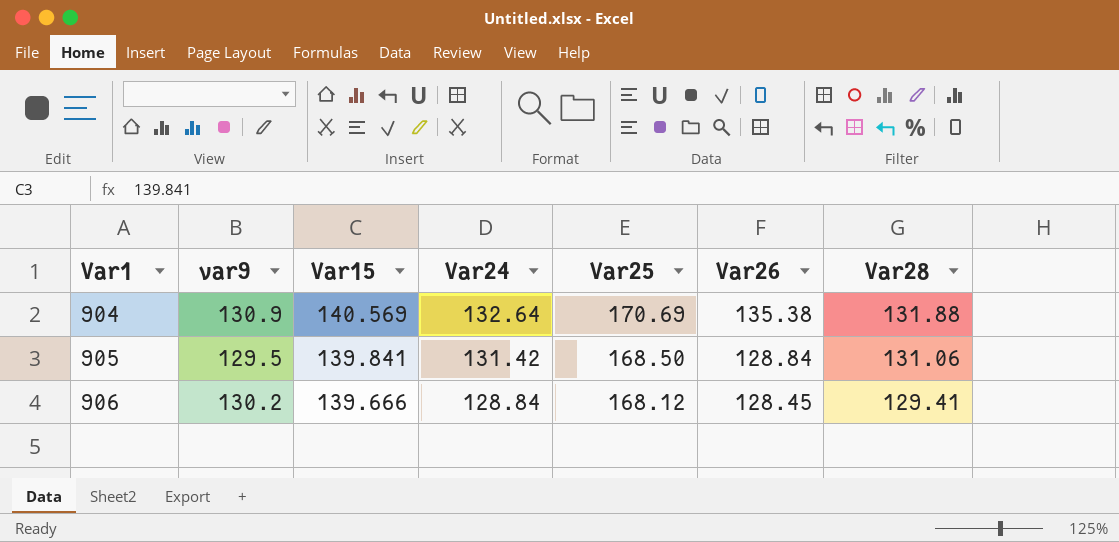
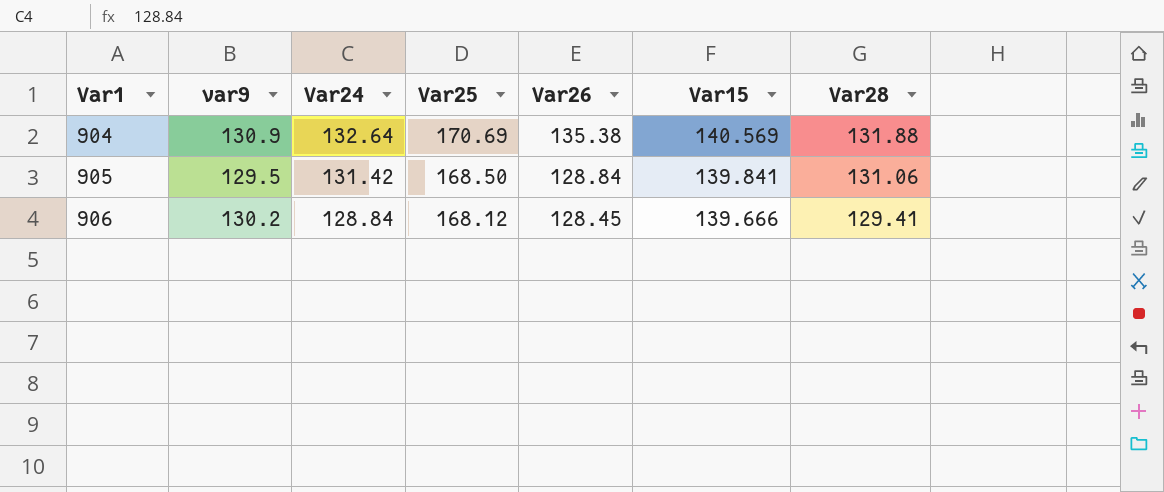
column Var15 | position: 3 -> 6

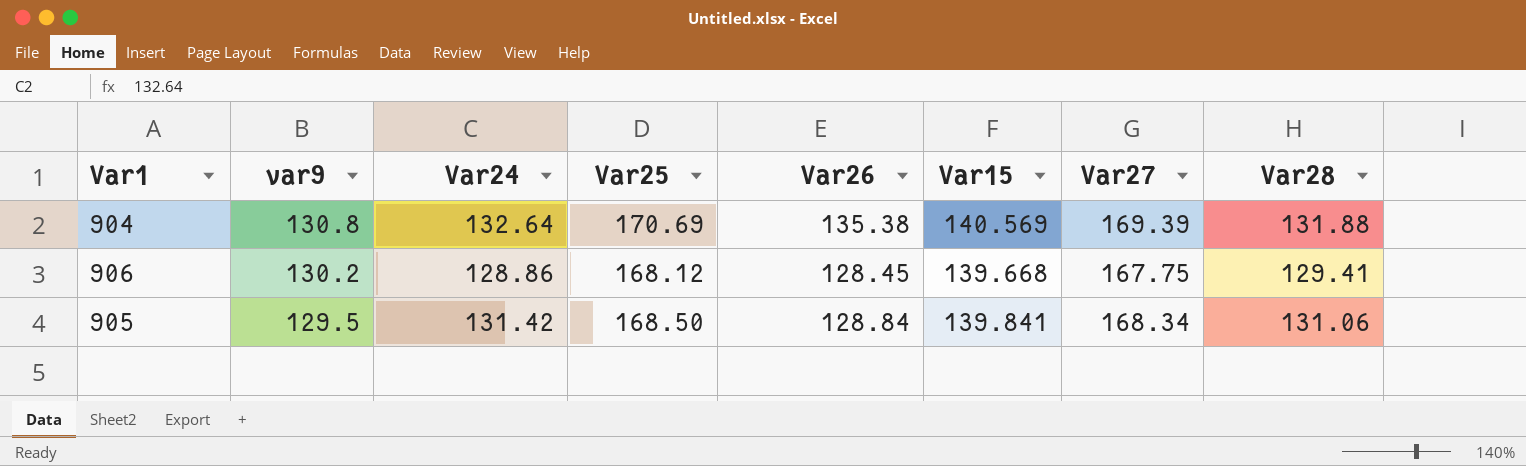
row order: Var1 ascending -> var9 descending
column Var27 | position: none -> 7
904 | var9: 130.9 -> 130.8
906 | Var24: 128.84 -> 128.86
906 | Var15: 139.666 -> 139.668

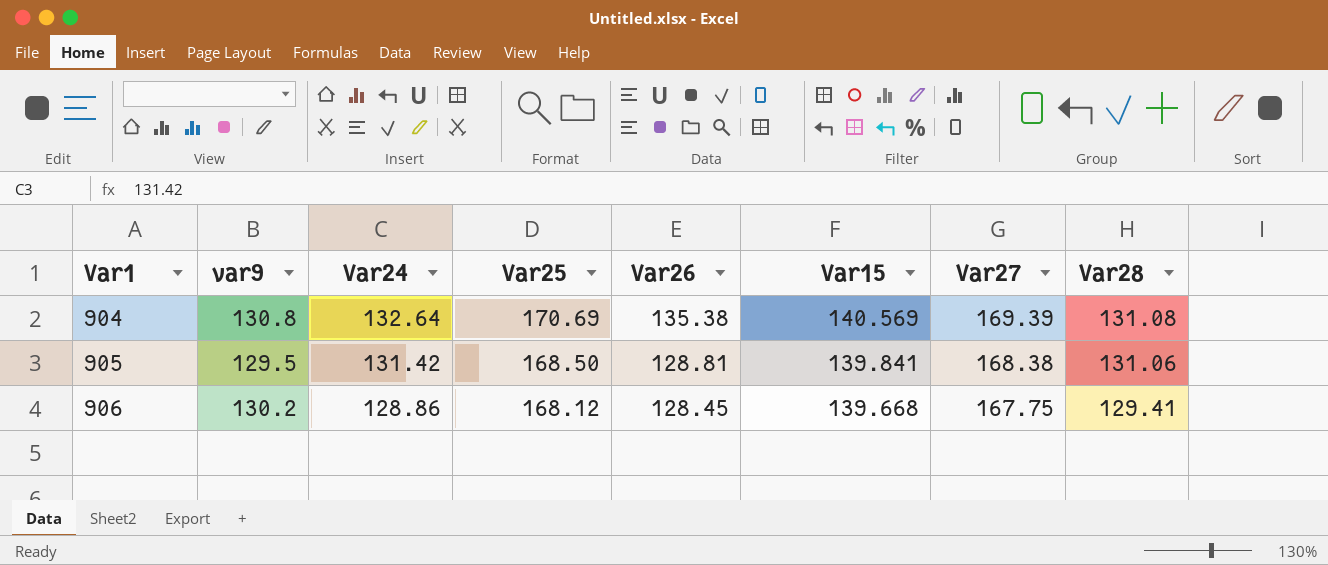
row order: var9 descending -> Var1 ascending
904 | Var28: 131.88 -> 131.08
905 | Var26: 128.84 -> 128.81
905 | Var27: 168.34 -> 168.38

